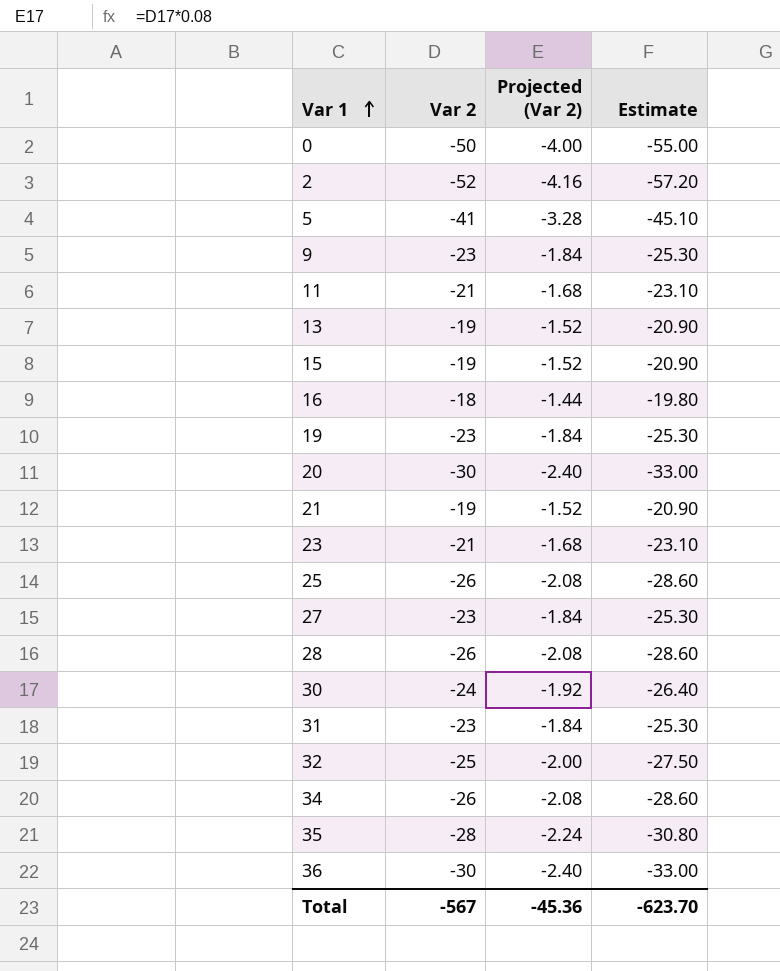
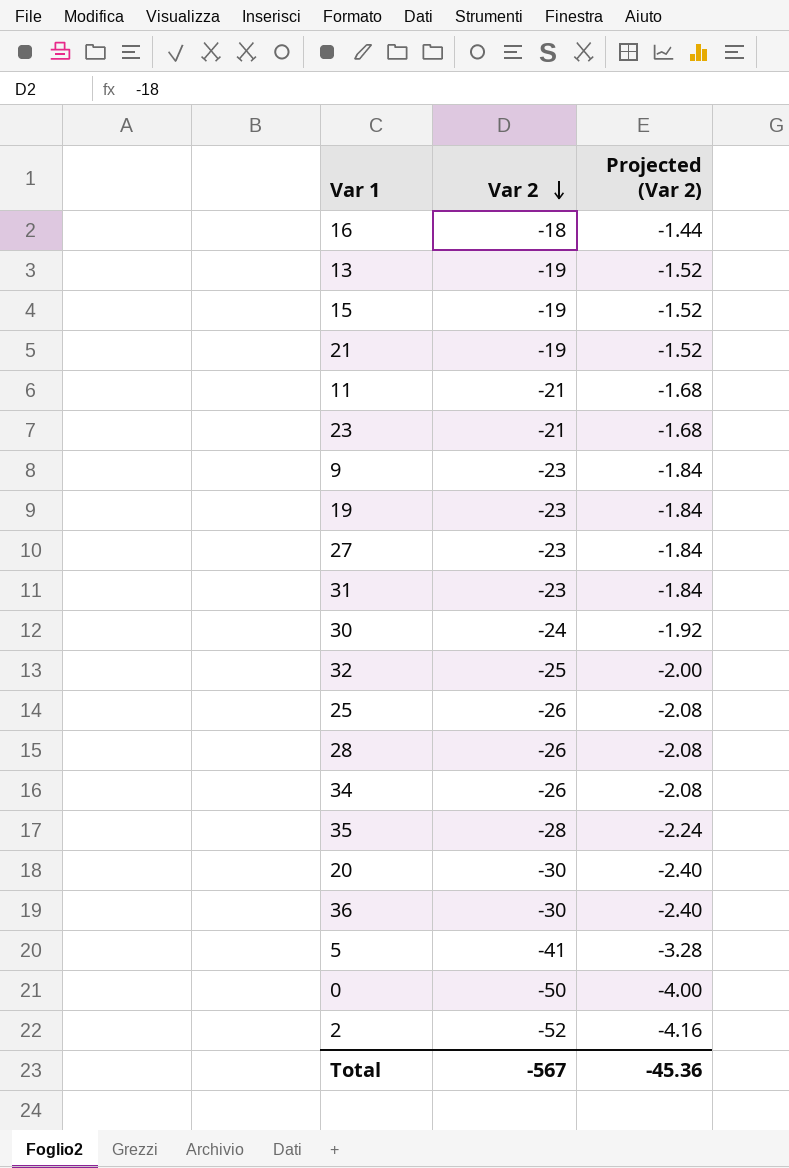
row order: Var 1 ascending -> Var 2 descending
column Estimate | formula: [Var 2] * 1.1 -> none

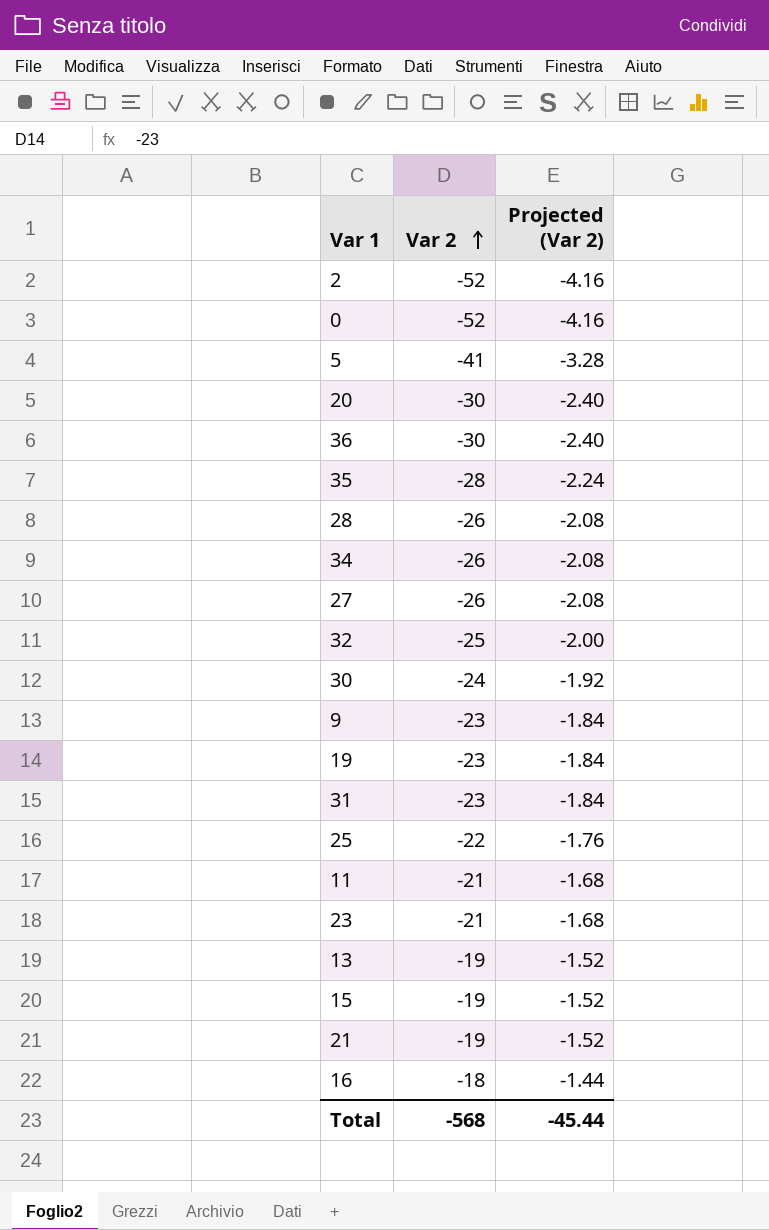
row order: Var 2 descending -> Var 2 ascending
0 | Var 2: -50 -> -52
0 | Projected (Var 2): -4.00 -> -4.16
27 | Var 2: -23 -> -26
27 | Projected (Var 2): -1.84 -> -2.08
25 | Var 2: -26 -> -22
25 | Projected (Var 2): -2.08 -> -1.76
Total | Var 2: -567 -> -568
Total | Projected (Var 2): -45.36 -> -45.44

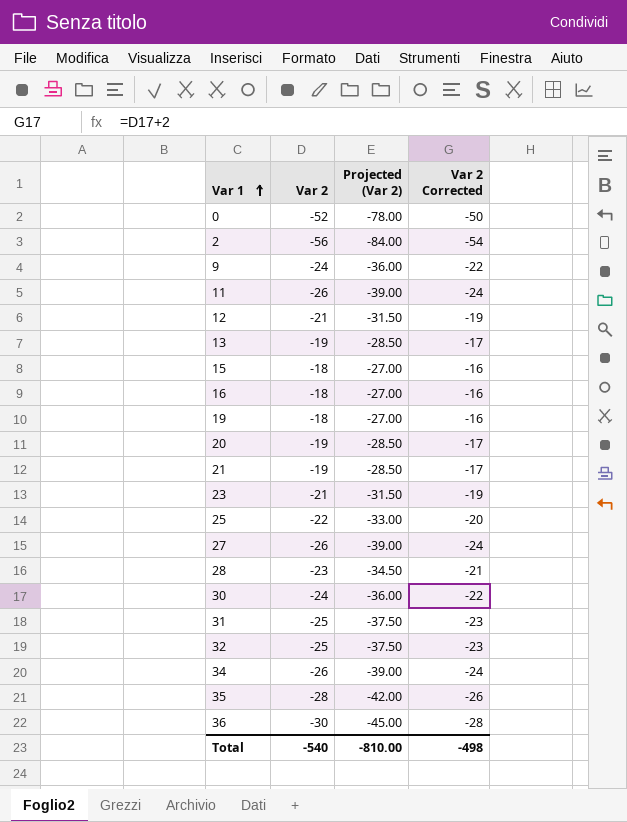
row order: Var 2 ascending -> Var 1 ascending
column Projected (Var 2) | formula: [Var 2] * 0.08 -> [Var 2] * 1.5
column Var 2 Corrected | formula: none -> [Var 2] + 2
row 5: -41 | -3.28 -> none
2 | Var 2: -52 -> -56
9 | Var 2: -23 -> -24
11 | Var 2: -21 -> -26
row 12: none -> -21 | -31.50 | -19
15 | Var 2: -19 -> -18
19 | Var 2: -23 -> -18
20 | Var 2: -30 -> -19
28 | Var 2: -26 -> -23
31 | Var 2: -23 -> -25
Total | Var 2: -568 -> -540
Total | Projected (Var 2): -45.44 -> -810.00

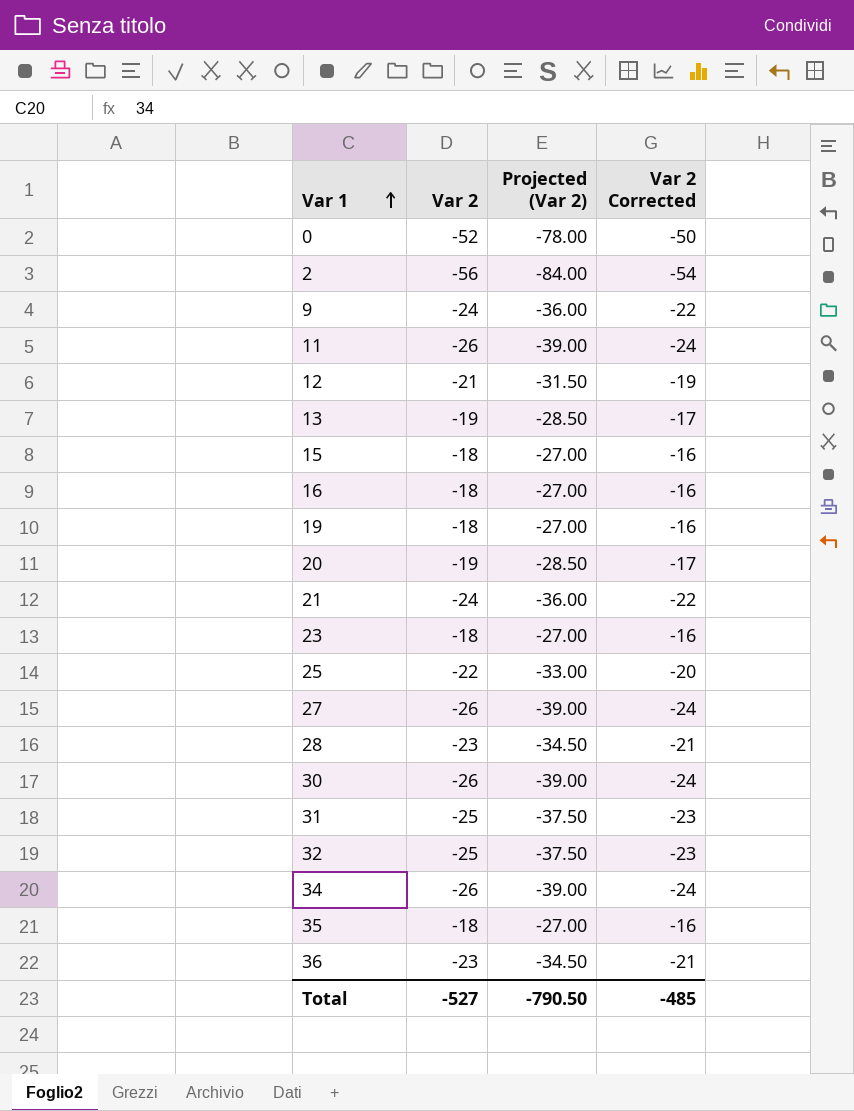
21 | Var 2: -19 -> -24
21 | Projected (Var 2): -28.50 -> -36.00
21 | Var 2 Corrected: -17 -> -22
23 | Var 2: -21 -> -18
23 | Projected (Var 2): -31.50 -> -27.00
23 | Var 2 Corrected: -19 -> -16
30 | Var 2: -24 -> -26
30 | Projected (Var 2): -36.00 -> -39.00
30 | Var 2 Corrected: -22 -> -24
35 | Var 2: -28 -> -18
35 | Projected (Var 2): -42.00 -> -27.00
35 | Var 2 Corrected: -26 -> -16
36 | Var 2: -30 -> -23
36 | Projected (Var 2): -45.00 -> -34.50
36 | Var 2 Corrected: -28 -> -21
Total | Var 2: -540 -> -527
Total | Projected (Var 2): -810.00 -> -790.50
Total | Var 2 Corrected: -498 -> -485

